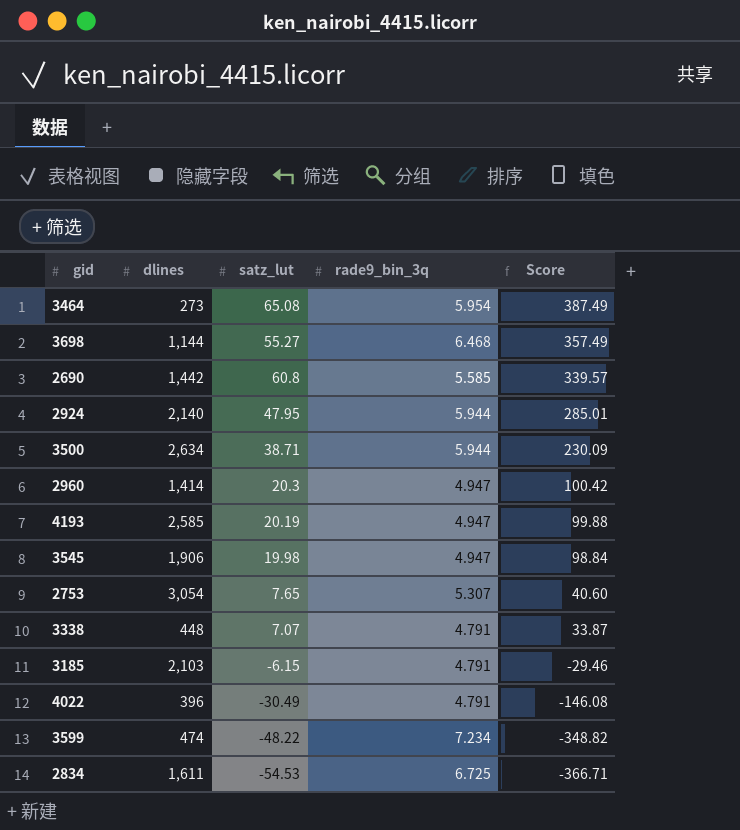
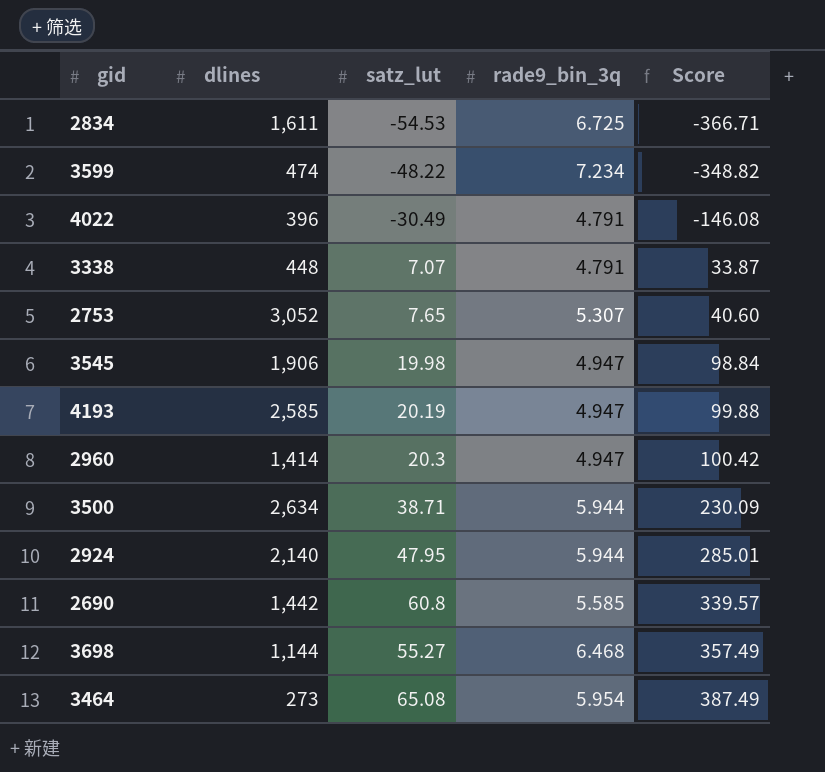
row order: Score descending -> Score ascending
row 3185: 2,103 | -6.15 | 4.791 | -29.46 -> none
2753 | dlines: 3,054 -> 3,052

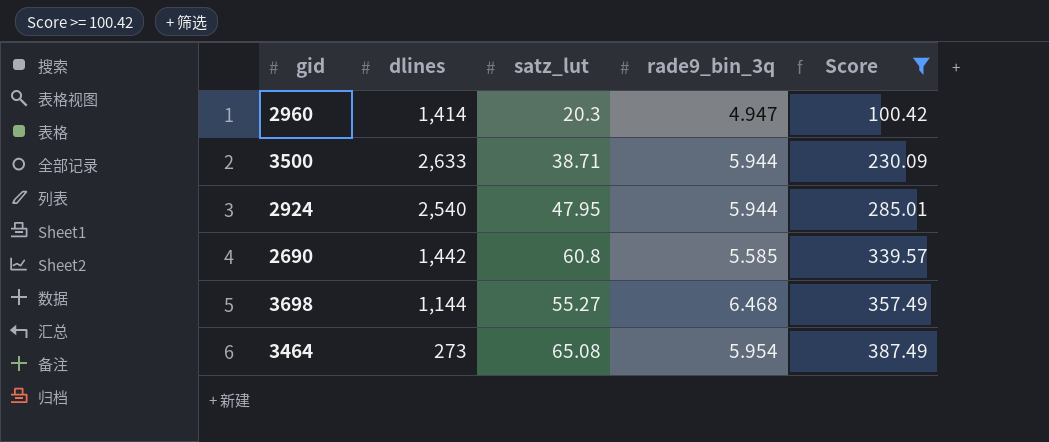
filter: none -> Score >= 100.42
3500 | dlines: 2,634 -> 2,633
2924 | dlines: 2,140 -> 2,540

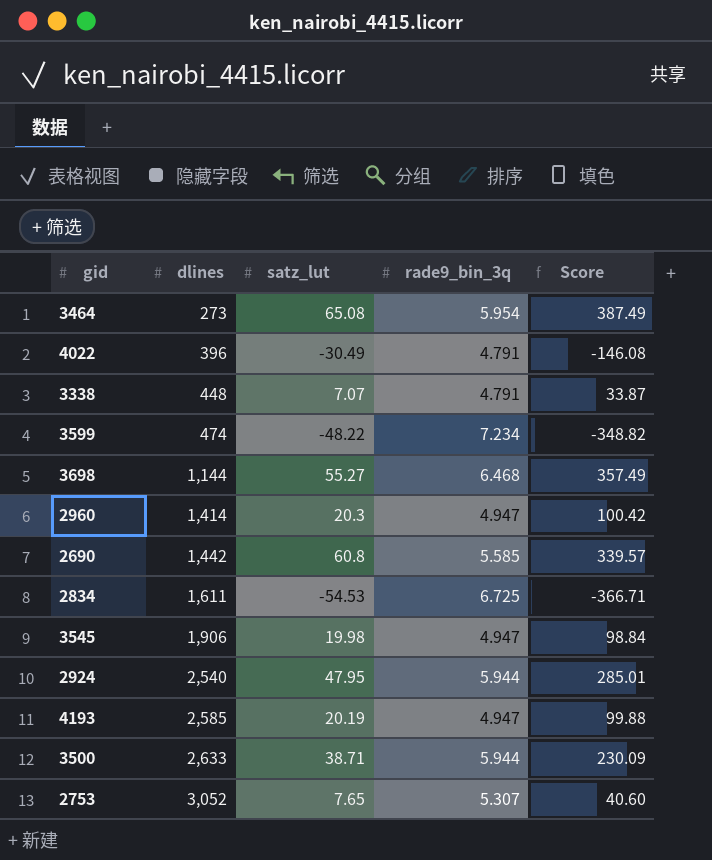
filter: Score >= 100.42 -> none
row order: Score ascending -> dlines ascending

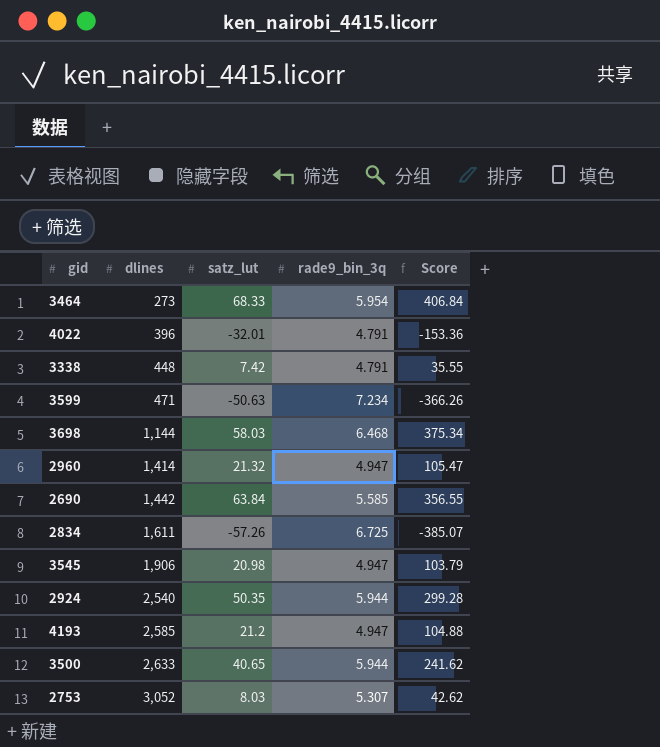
3464 | satz_lut: 65.08 -> 68.33
3464 | Score: 387.49 -> 406.84
4022 | satz_lut: -30.49 -> -32.01
4022 | Score: -146.08 -> -153.36
3338 | satz_lut: 7.07 -> 7.42
3338 | Score: 33.87 -> 35.55
3599 | dlines: 474 -> 471
3599 | satz_lut: -48.22 -> -50.63
3599 | Score: -348.82 -> -366.26
3698 | satz_lut: 55.27 -> 58.03
3698 | Score: 357.49 -> 375.34
2960 | satz_lut: 20.3 -> 21.32
2960 | Score: 100.42 -> 105.47
2690 | satz_lut: 60.8 -> 63.84
2690 | Score: 339.57 -> 356.55
2834 | satz_lut: -54.53 -> -57.26
2834 | Score: -366.71 -> -385.07
3545 | satz_lut: 19.98 -> 20.98
3545 | Score: 98.84 -> 103.79
2924 | satz_lut: 47.95 -> 50.35
2924 | Score: 285.01 -> 299.28
4193 | satz_lut: 20.19 -> 21.2
4193 | Score: 99.88 -> 104.88
3500 | satz_lut: 38.71 -> 40.65
3500 | Score: 230.09 -> 241.62
2753 | satz_lut: 7.65 -> 8.03
2753 | Score: 40.60 -> 42.62

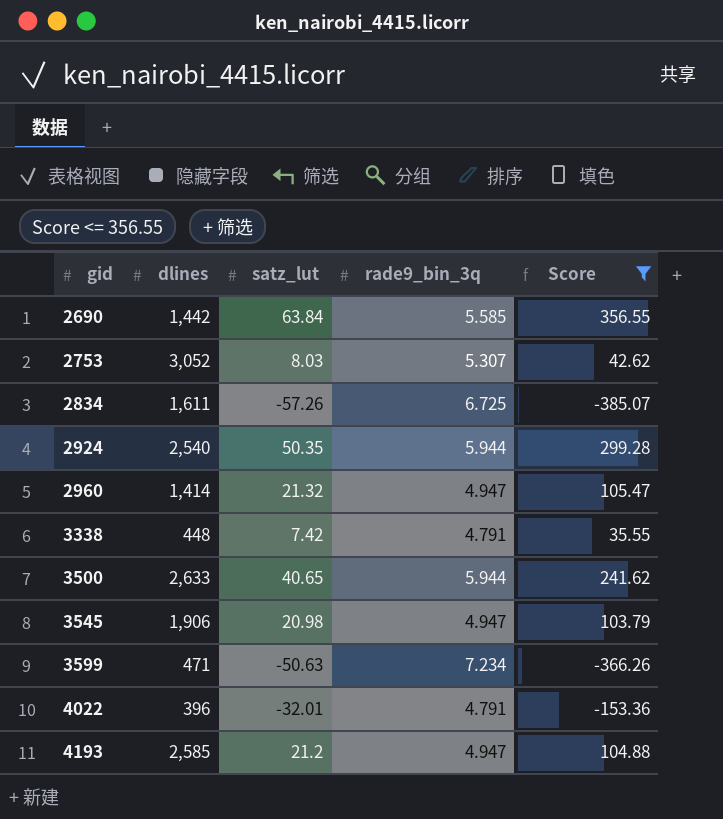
filter: none -> Score <= 356.55
row order: dlines ascending -> gid ascending

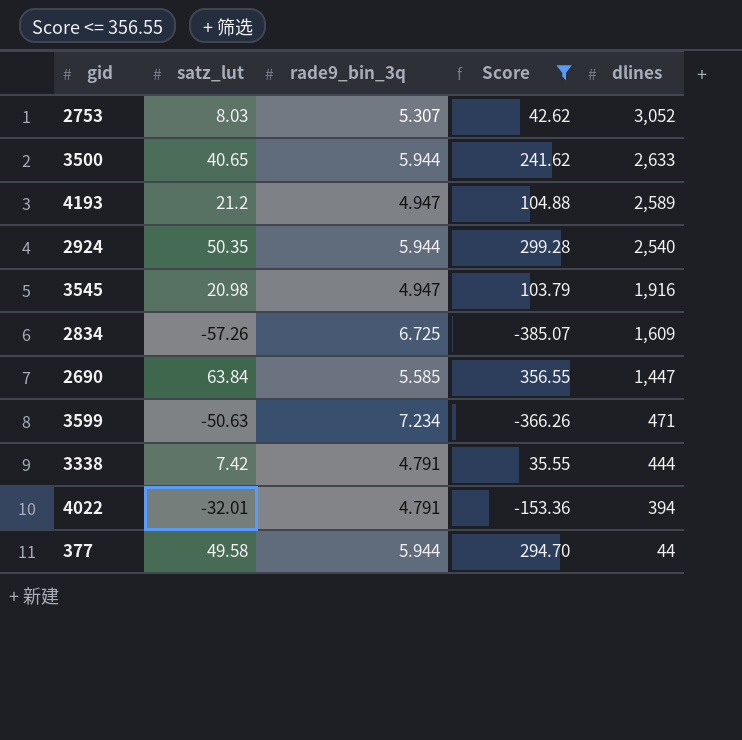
row order: gid ascending -> dlines descending
column dlines | position: 2 -> 5
row 2960: 1,414 | 21.32 | 4.947 | 105.47 -> none
4193 | dlines: 2,585 -> 2,589
3545 | dlines: 1,906 -> 1,916
2834 | dlines: 1,611 -> 1,609
2690 | dlines: 1,442 -> 1,447
3338 | dlines: 448 -> 444
4022 | dlines: 396 -> 394
row 377: none -> 49.58 | 5.944 | 294.70 | 44

